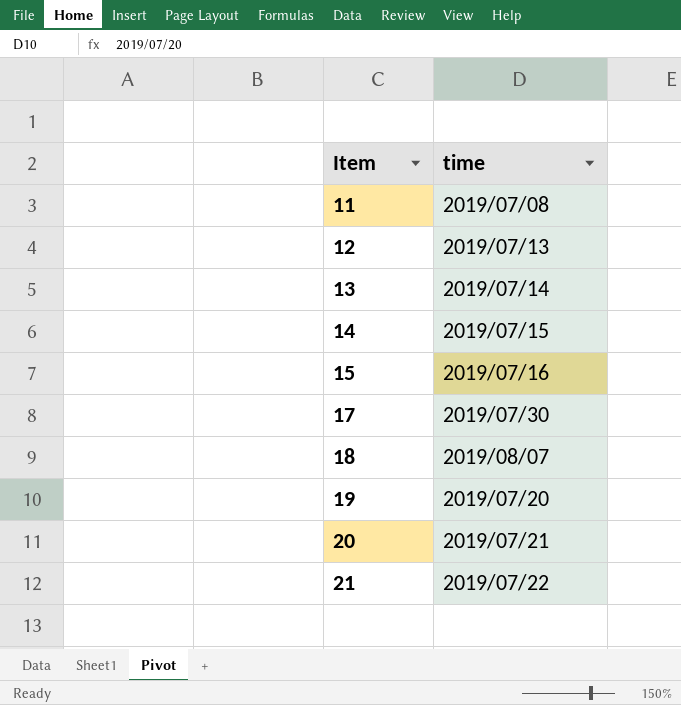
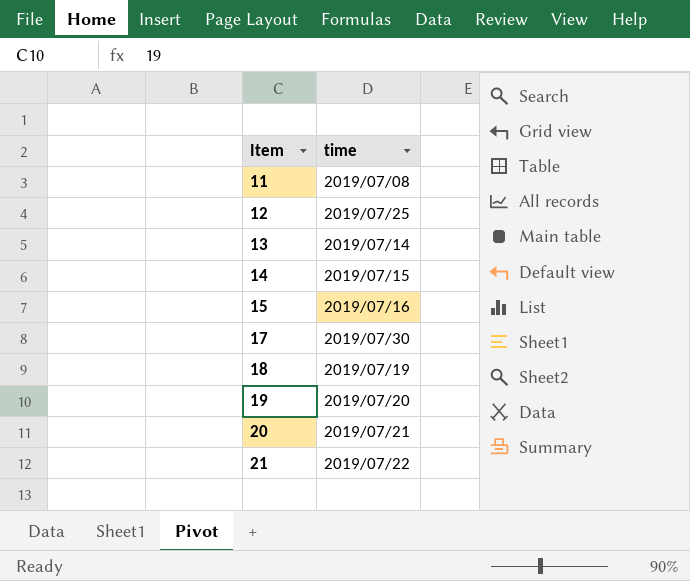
12 | time: 2019/07/13 -> 2019/07/25
18 | time: 2019/08/07 -> 2019/07/19

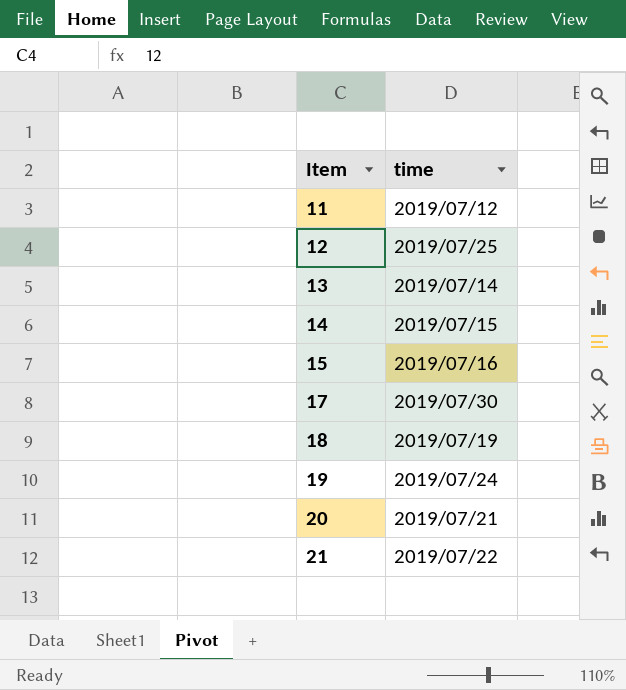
11 | time: 2019/07/08 -> 2019/07/12
19 | time: 2019/07/20 -> 2019/07/24

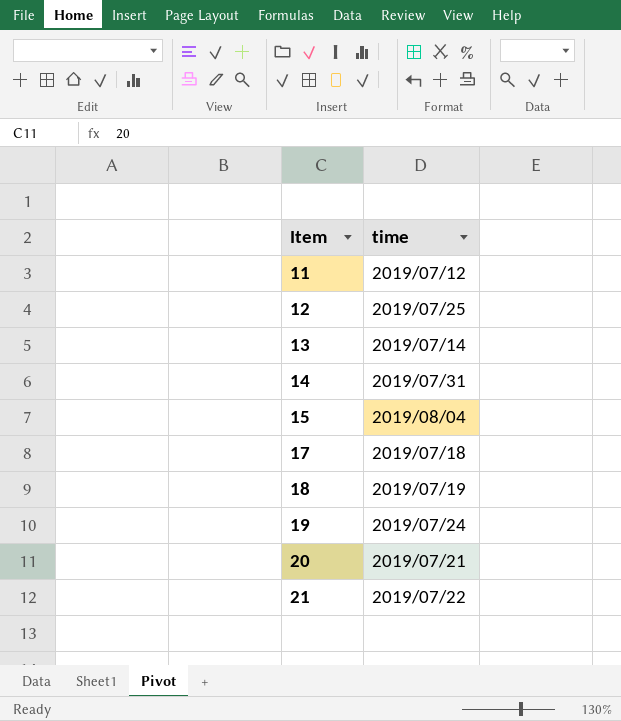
14 | time: 2019/07/15 -> 2019/07/31
15 | time: 2019/07/16 -> 2019/08/04
17 | time: 2019/07/30 -> 2019/07/18

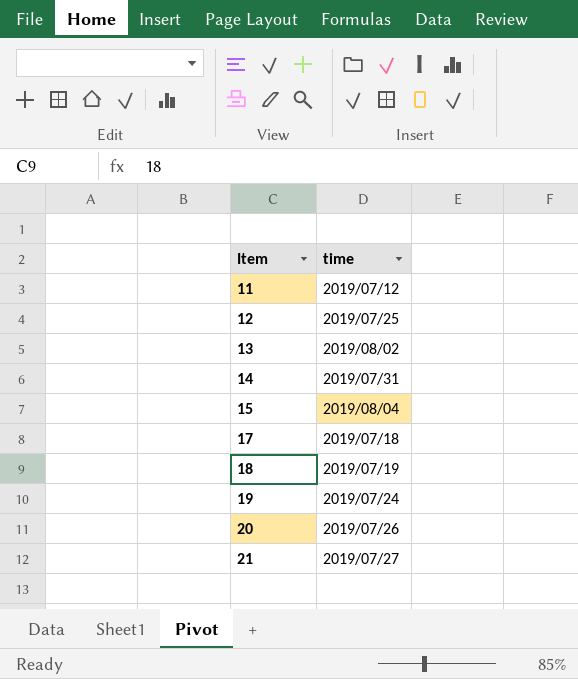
13 | time: 2019/07/14 -> 2019/08/02
20 | time: 2019/07/21 -> 2019/07/26
21 | time: 2019/07/22 -> 2019/07/27

